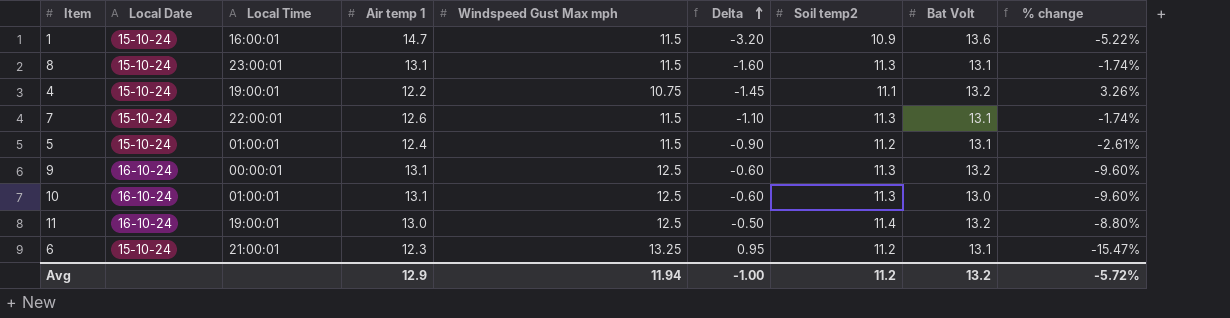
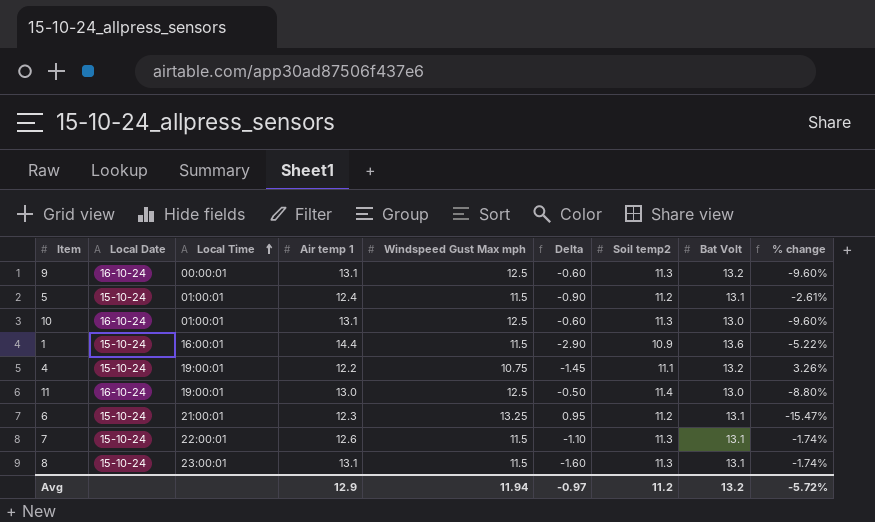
row order: Delta ascending -> Local Time ascending
1 | Air temp 1: 14.7 -> 14.4
1 | Delta: -3.20 -> -2.90
11 | Bat Volt: 13.2 -> 13.0
Avg | Delta: -1.00 -> -0.97

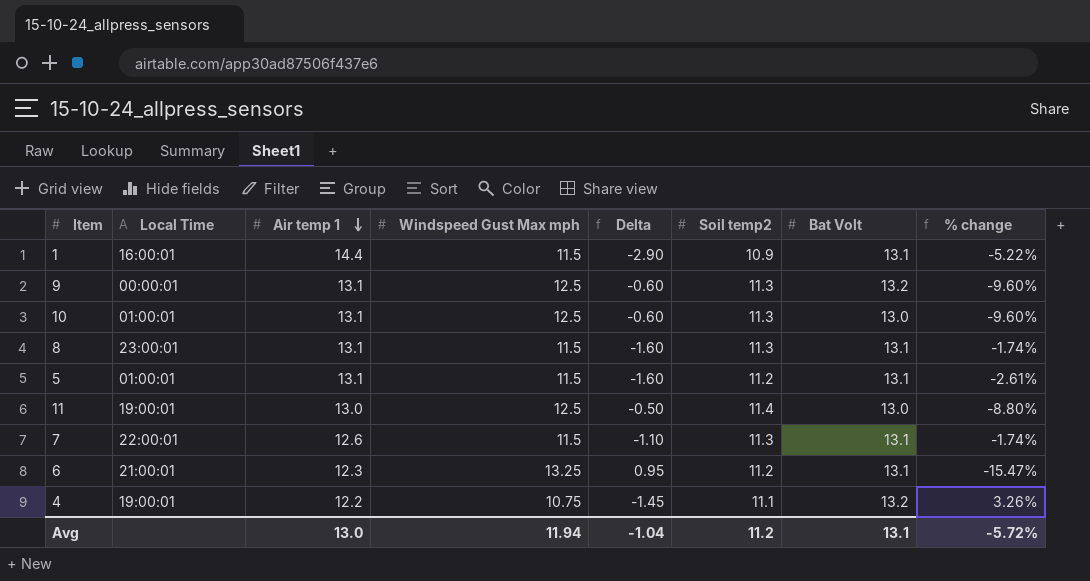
row order: Local Time ascending -> Air temp 1 descending
column Local Date | position: 2 -> none
1 | Bat Volt: 13.6 -> 13.1
5 | Air temp 1: 12.4 -> 13.1
5 | Delta: -0.90 -> -1.60
Avg | Air temp 1: 12.9 -> 13.0
Avg | Delta: -0.97 -> -1.04
Avg | Bat Volt: 13.2 -> 13.1

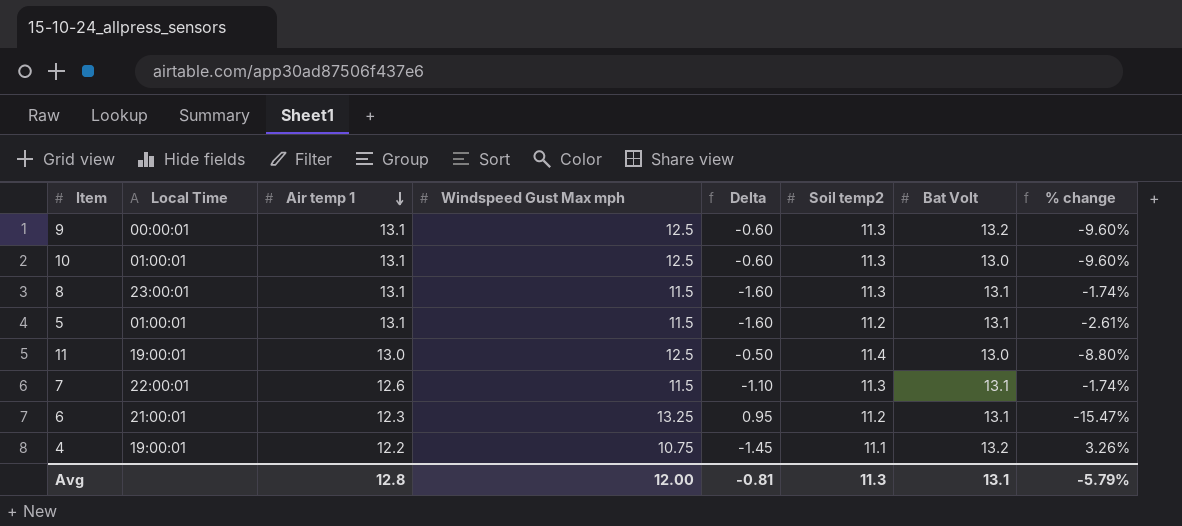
row 1: 16:00:01 | 14.4 | 11.5 | -2.90 | 10.9 | 13.1 | -5.22% -> none
Avg | Air temp 1: 13.0 -> 12.8
Avg | Windspeed Gust Max mph: 11.94 -> 12.00
Avg | Delta: -1.04 -> -0.81
Avg | Soil temp2: 11.2 -> 11.3
Avg | % change: -5.72% -> -5.79%

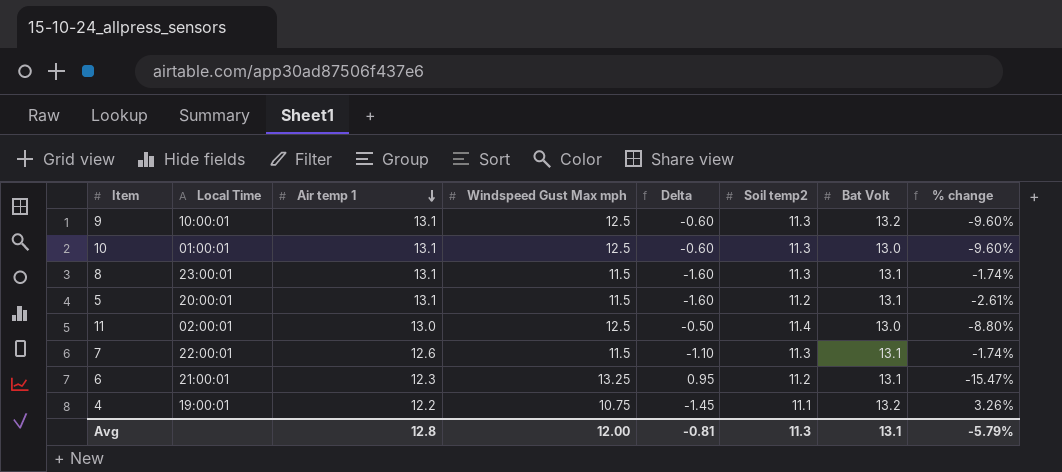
9 | Local Time: 00:00:01 -> 10:00:01
5 | Local Time: 01:00:01 -> 20:00:01
11 | Local Time: 19:00:01 -> 02:00:01

